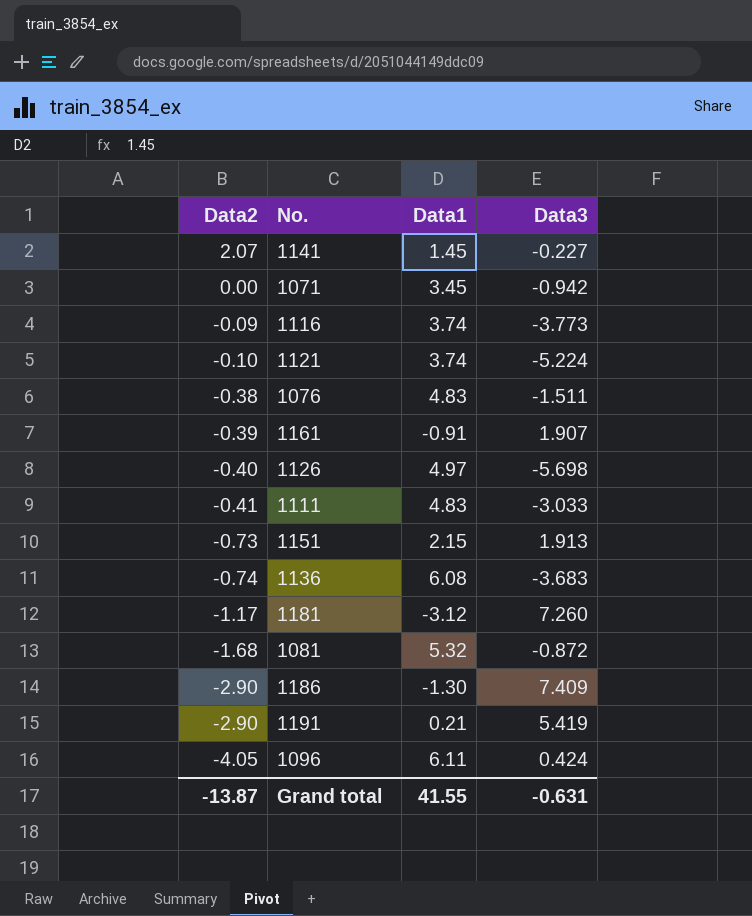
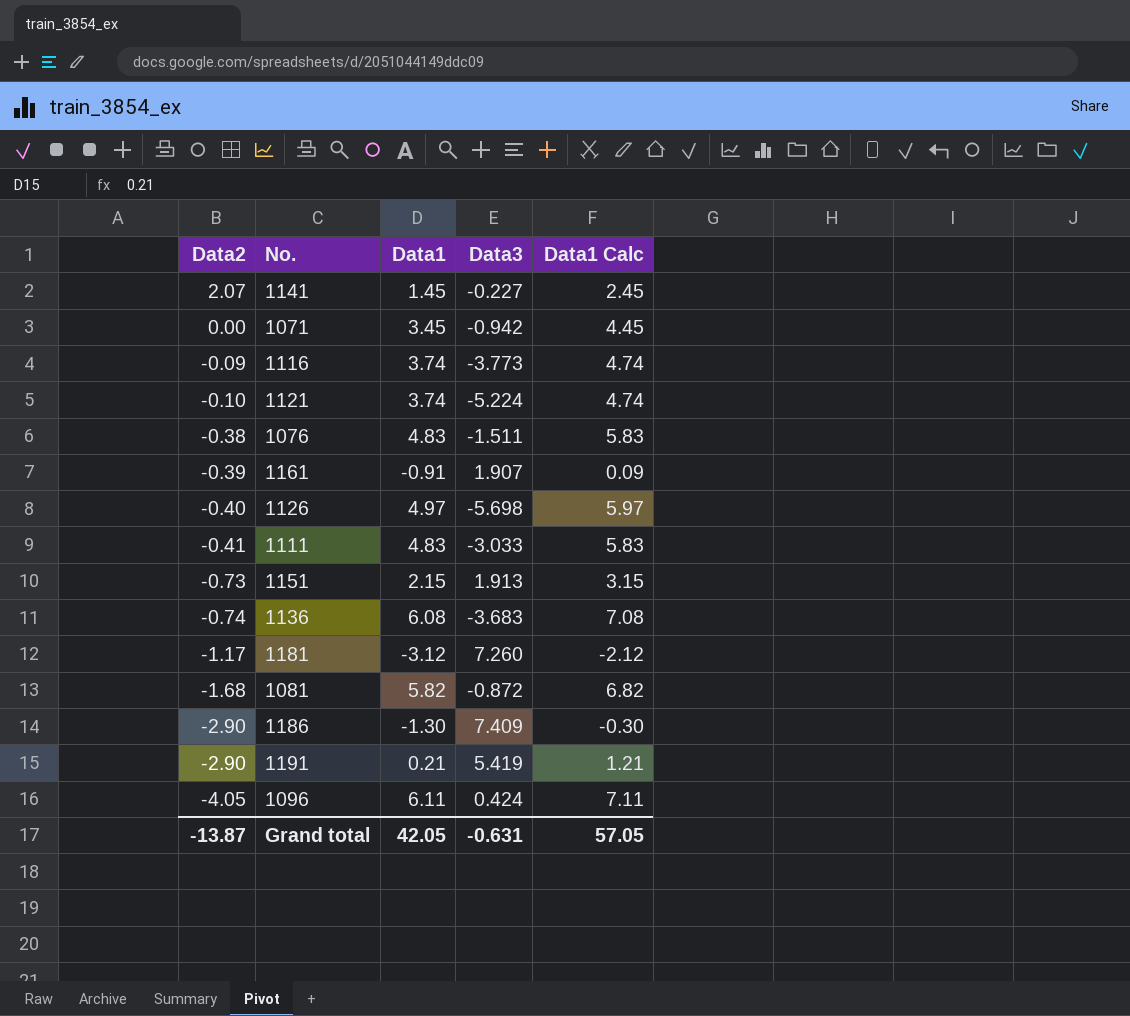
column Data1 Calc | formula: none -> [Data1] + 1
1081 | Data1: 5.32 -> 5.82
Grand total | Data1: 41.55 -> 42.05

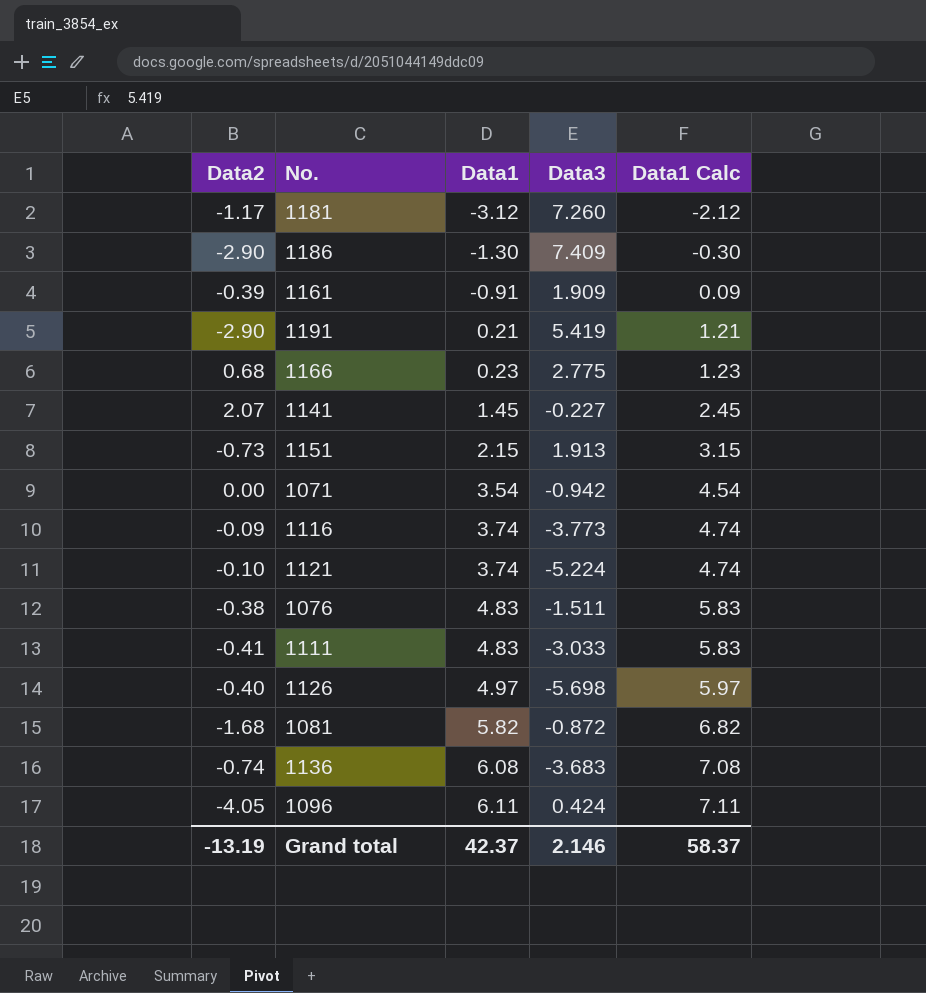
row order: Data2 descending -> Data1 ascending
1161 | Data3: 1.907 -> 1.909
row 1166: none -> 0.68 | 0.23 | 2.775 | 1.23
1071 | Data1: 3.45 -> 3.54
1071 | Data1 Calc: 4.45 -> 4.54
Grand total | Data2: -13.87 -> -13.19
Grand total | Data1: 42.05 -> 42.37
Grand total | Data3: -0.631 -> 2.146
Grand total | Data1 Calc: 57.05 -> 58.37

